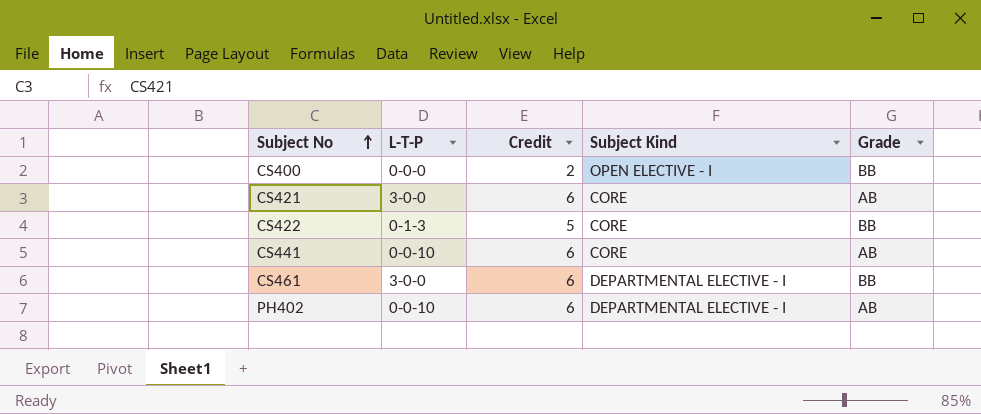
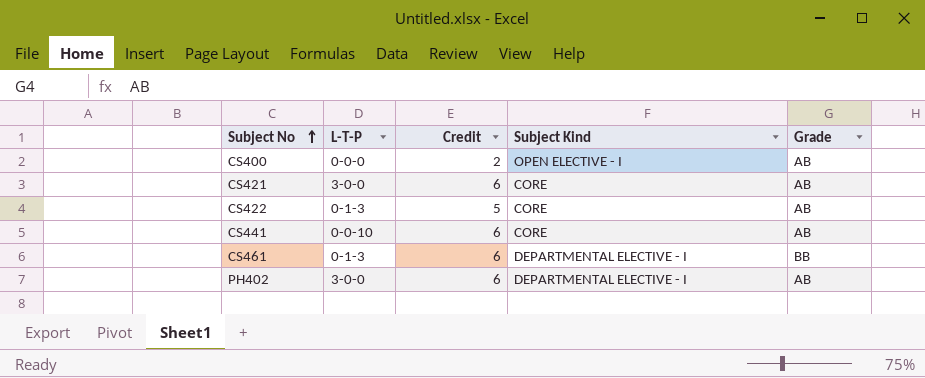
CS400 | Grade: BB -> AB
CS422 | Grade: BB -> AB
CS461 | L-T-P: 3-0-0 -> 0-1-3
PH402 | L-T-P: 0-0-10 -> 3-0-0

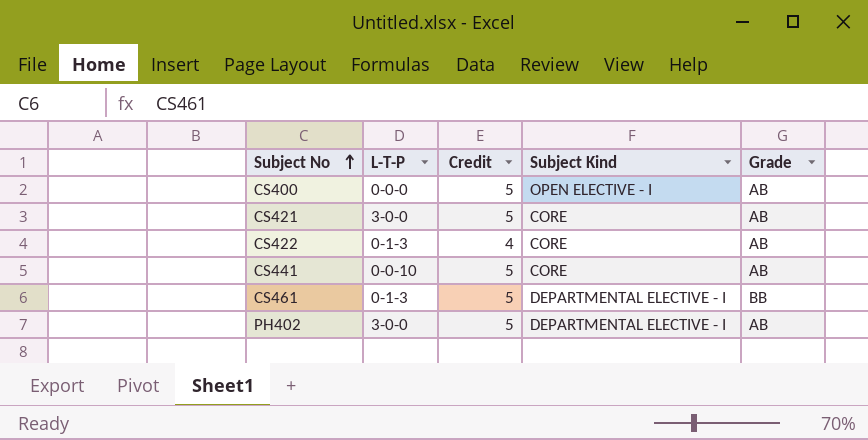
CS400 | Credit: 2 -> 5
CS421 | Credit: 6 -> 5
CS422 | Credit: 5 -> 4
CS441 | Credit: 6 -> 5
CS461 | Credit: 6 -> 5
PH402 | Credit: 6 -> 5

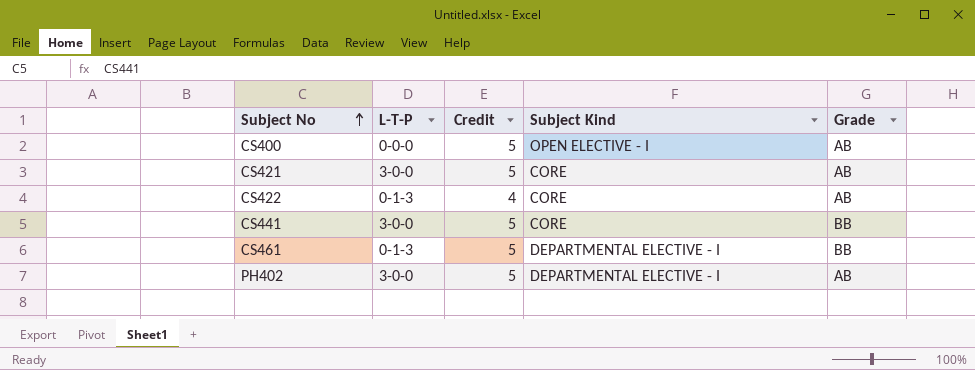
CS441 | L-T-P: 0-0-10 -> 3-0-0
CS441 | Grade: AB -> BB

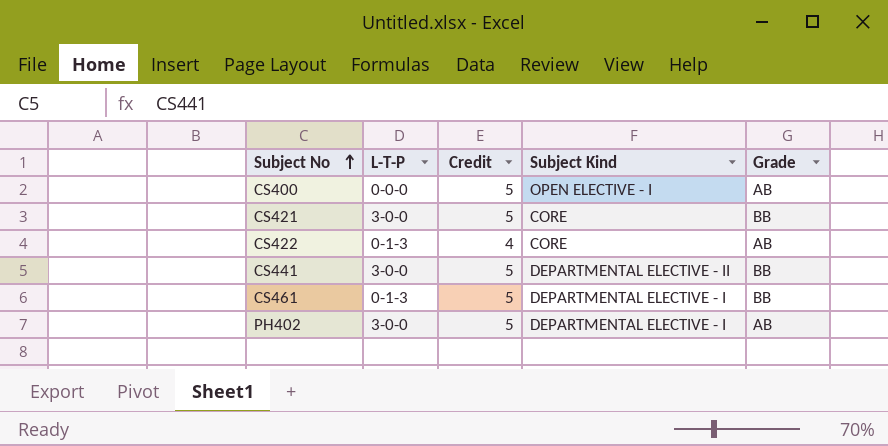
CS421 | Grade: AB -> BB
CS441 | Subject Kind: CORE -> DEPARTMENTAL ELECTIVE - II

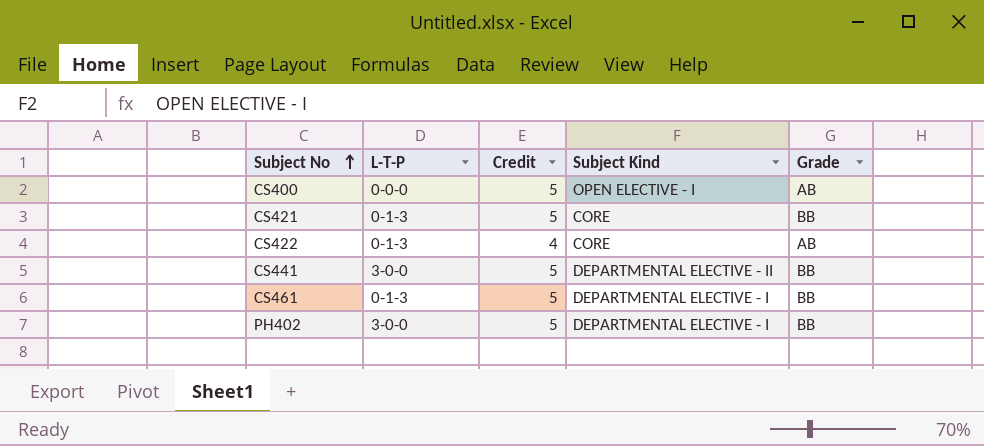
CS421 | L-T-P: 3-0-0 -> 0-1-3
PH402 | Grade: AB -> BB

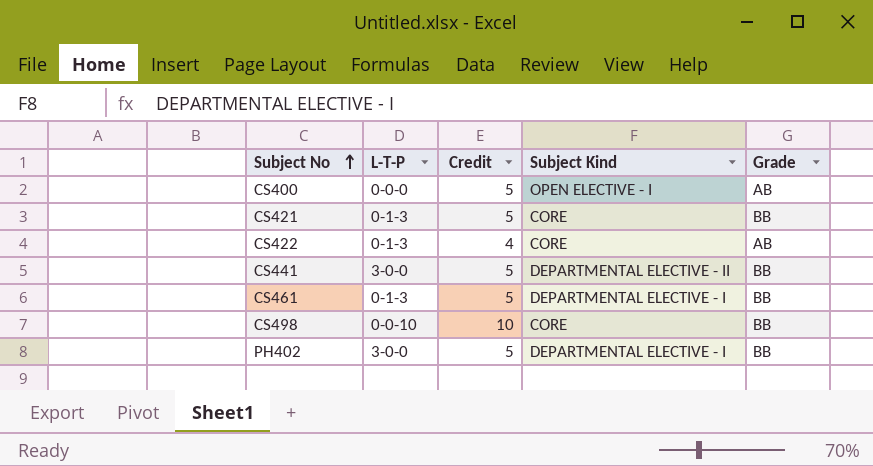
row CS498: none -> 0-0-10 | 10 | CORE | BB

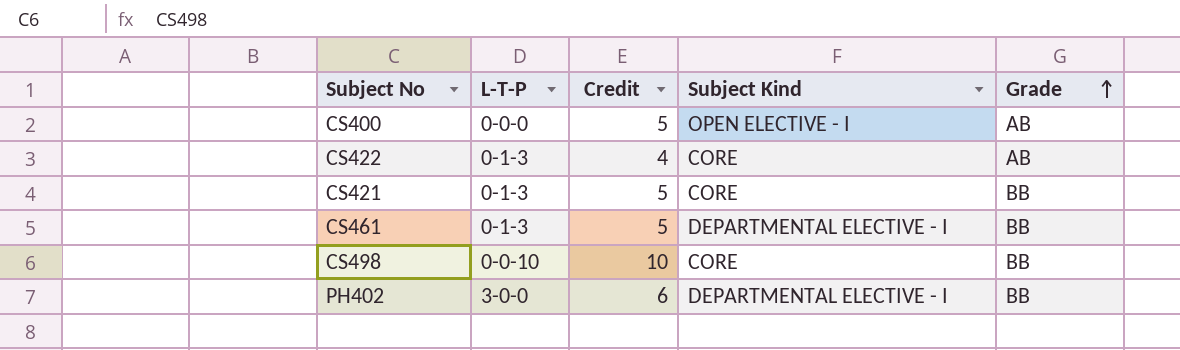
row order: Subject No ascending -> Grade ascending
row CS441: 3-0-0 | 5 | DEPARTMENTAL ELECTIVE - II | BB -> none
PH402 | Credit: 5 -> 6

